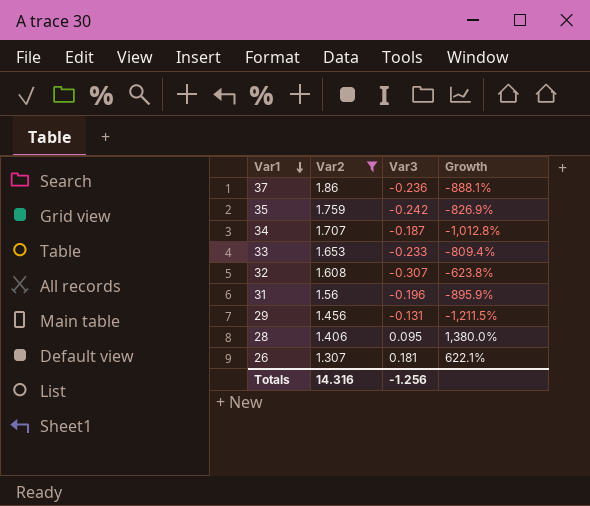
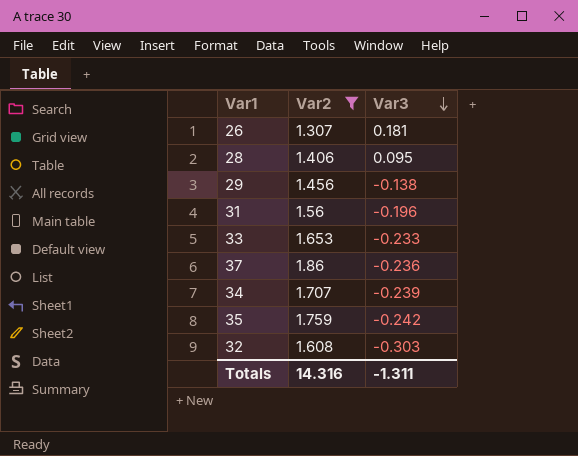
row order: Var1 descending -> Var3 descending
column Growth | formula: ([Var2] - [Var3]) / [Var3] -> none
29 | Var3: -0.131 -> -0.138
34 | Var3: -0.187 -> -0.239
32 | Var3: -0.307 -> -0.303
Totals | Var3: -1.256 -> -1.311

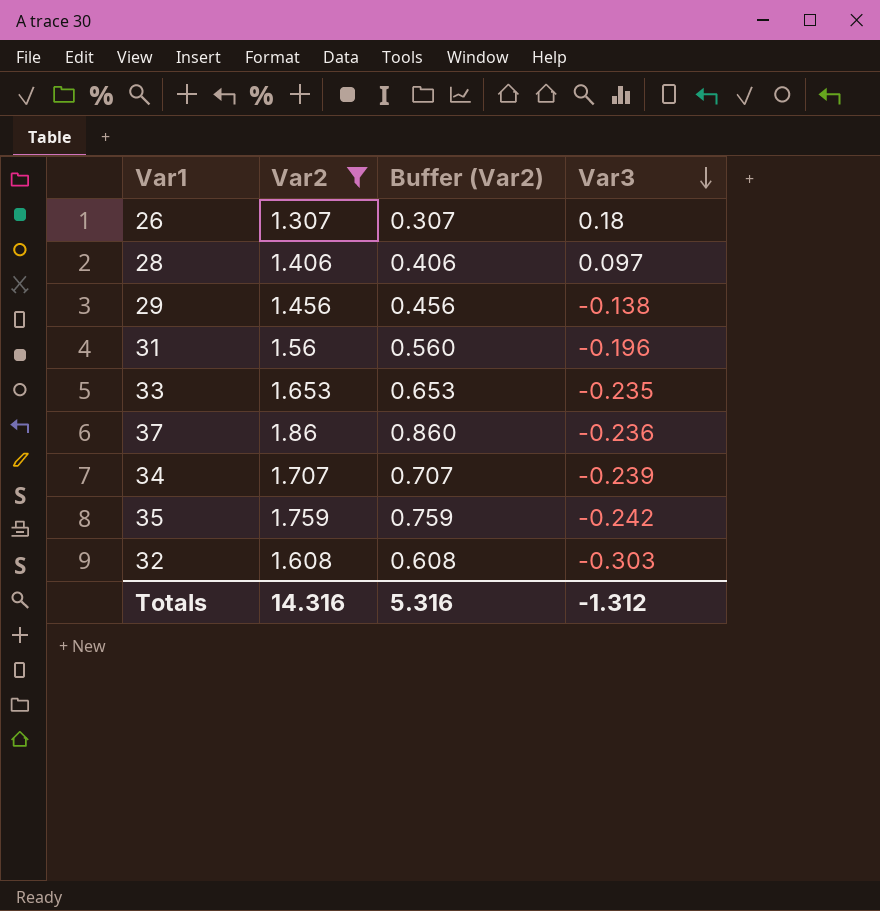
column Buffer (Var2) | formula: none -> [Var2] - 1
26 | Var3: 0.181 -> 0.18
28 | Var3: 0.095 -> 0.097
33 | Var3: -0.233 -> -0.235
Totals | Var3: -1.311 -> -1.312

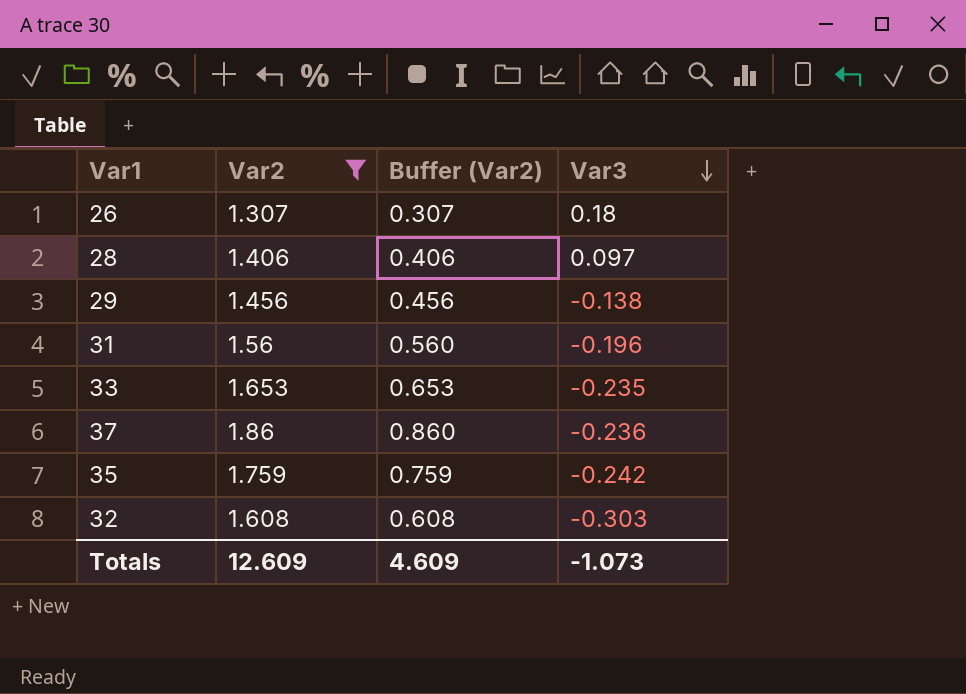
row 34: 1.707 | 0.707 | -0.239 -> none
Totals | Var2: 14.316 -> 12.609
Totals | Buffer (Var2): 5.316 -> 4.609
Totals | Var3: -1.312 -> -1.073

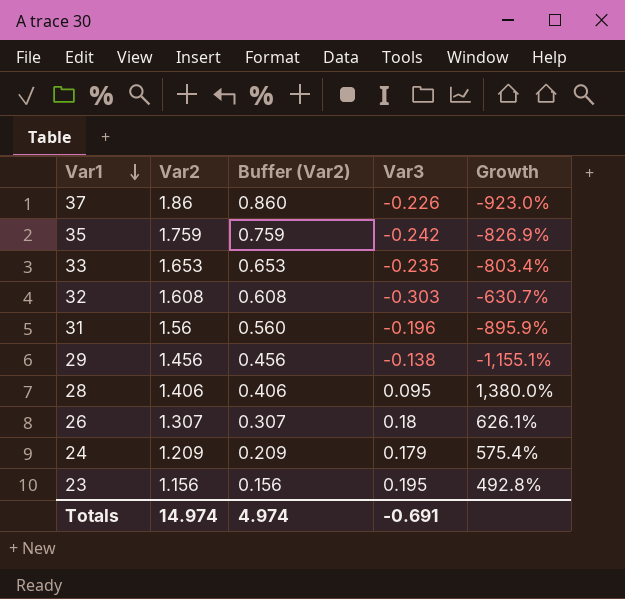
filter: Var2 >= 1.307 -> none
row order: Var3 descending -> Var1 descending
column Growth | formula: none -> ([Var2] - [Var3]) / [Var3]
37 | Var3: -0.236 -> -0.226
28 | Var3: 0.097 -> 0.095
Totals | Var2: 12.609 -> 14.974
Totals | Buffer (Var2): 4.609 -> 4.974
Totals | Var3: -1.073 -> -0.691

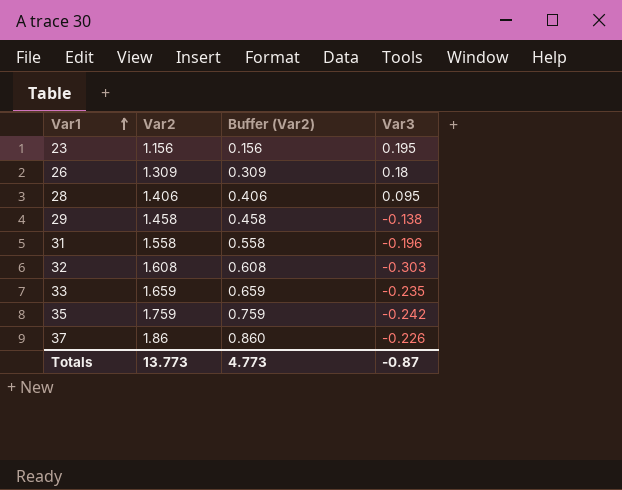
row order: Var1 descending -> Var1 ascending
column Growth | formula: ([Var2] - [Var3]) / [Var3] -> none
row 24: 1.209 | 0.209 | 0.179 | 575.4% -> none
26 | Var2: 1.307 -> 1.309
26 | Buffer (Var2): 0.307 -> 0.309
29 | Var2: 1.456 -> 1.458
29 | Buffer (Var2): 0.456 -> 0.458
31 | Var2: 1.56 -> 1.558
31 | Buffer (Var2): 0.560 -> 0.558
33 | Var2: 1.653 -> 1.659
33 | Buffer (Var2): 0.653 -> 0.659
Totals | Var2: 14.974 -> 13.773
Totals | Buffer (Var2): 4.974 -> 4.773
Totals | Var3: -0.691 -> -0.87

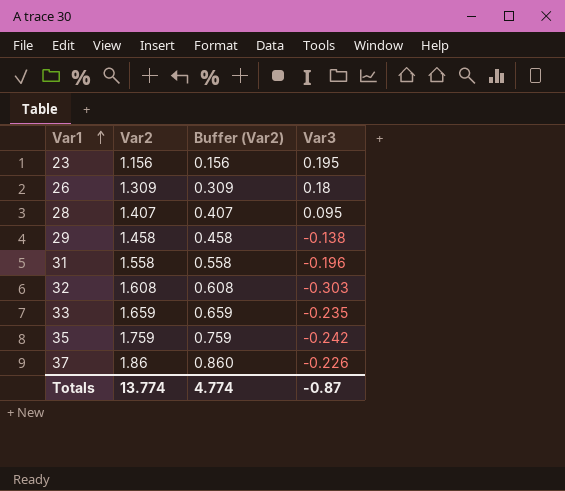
28 | Var2: 1.406 -> 1.407
28 | Buffer (Var2): 0.406 -> 0.407
Totals | Var2: 13.773 -> 13.774
Totals | Buffer (Var2): 4.773 -> 4.774

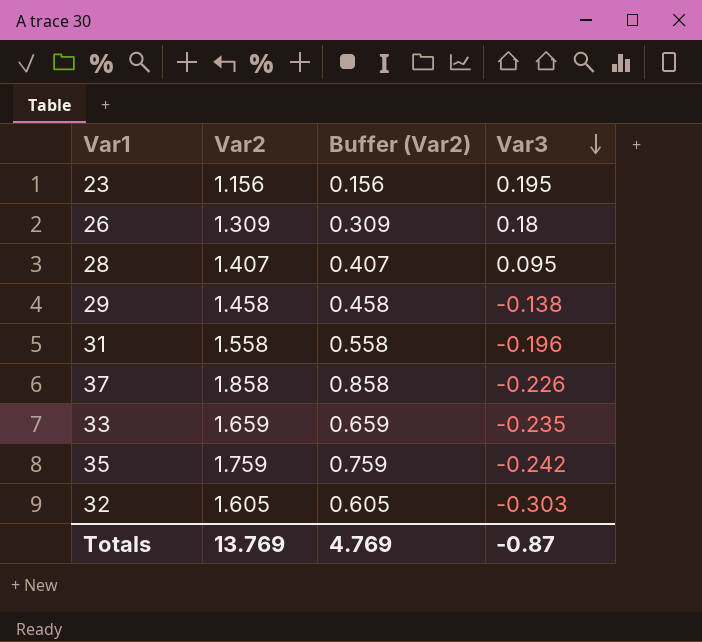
row order: Var1 ascending -> Var3 descending
37 | Var2: 1.86 -> 1.858
37 | Buffer (Var2): 0.860 -> 0.858
32 | Var2: 1.608 -> 1.605
32 | Buffer (Var2): 0.608 -> 0.605
Totals | Var2: 13.774 -> 13.769
Totals | Buffer (Var2): 4.774 -> 4.769

